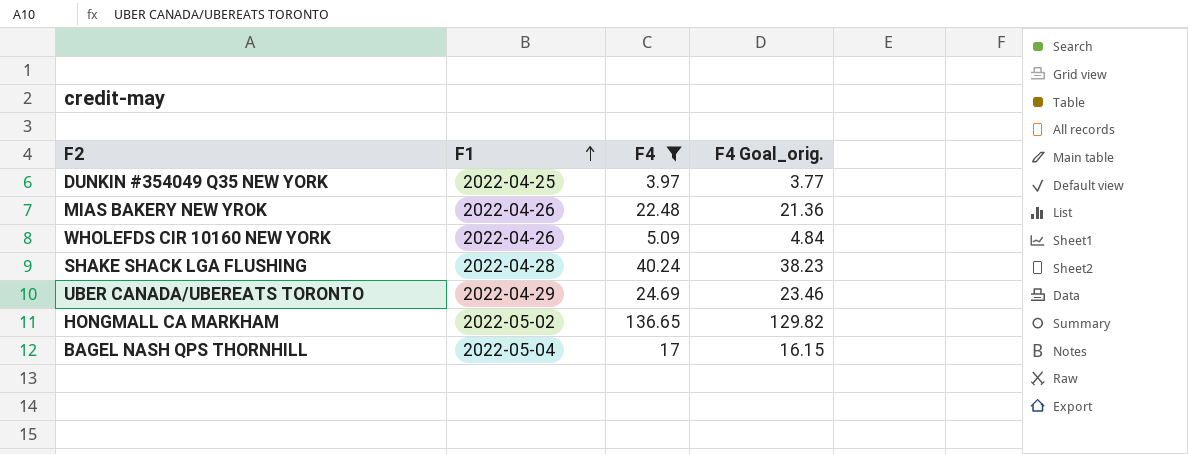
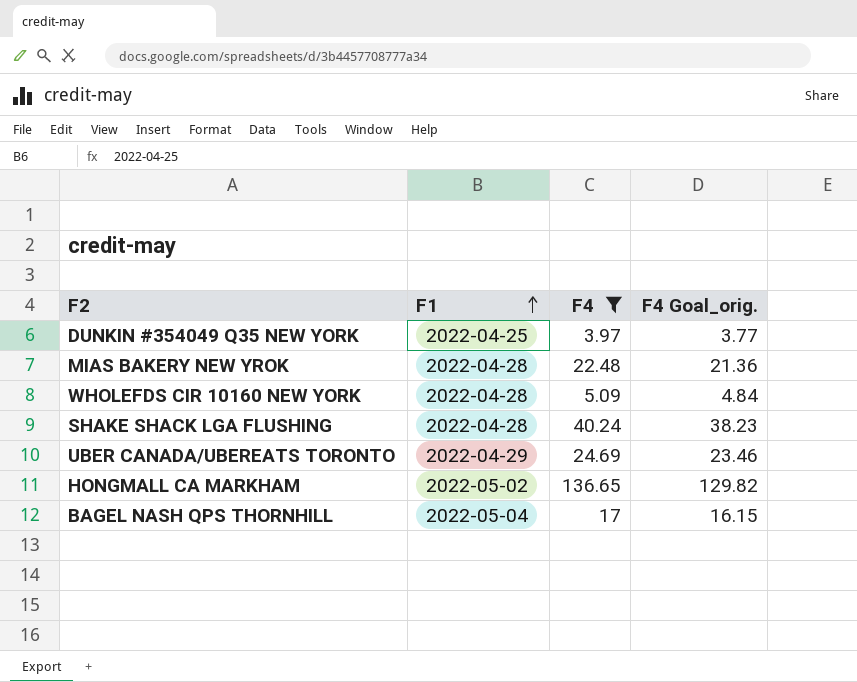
MIAS BAKERY NEW YROK | F1: 2022-04-26 -> 2022-04-28
WHOLEFDS CIR 10160 NEW YORK | F1: 2022-04-26 -> 2022-04-28

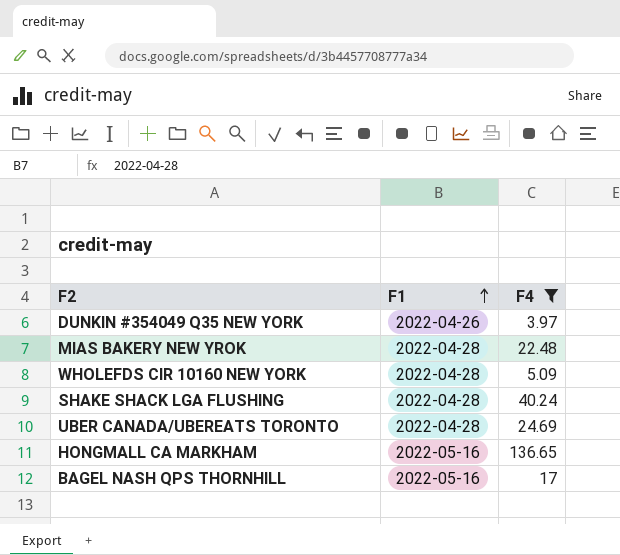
column F4 Goal_orig. | formula: [F4] * 0.95 -> none
DUNKIN #354049 Q35 NEW YORK | F1: 2022-04-25 -> 2022-04-26
UBER CANADA/UBEREATS TORONTO | F1: 2022-04-29 -> 2022-04-28
HONGMALL CA MARKHAM | F1: 2022-05-02 -> 2022-05-16
BAGEL NASH QPS THORNHILL | F1: 2022-05-04 -> 2022-05-16

